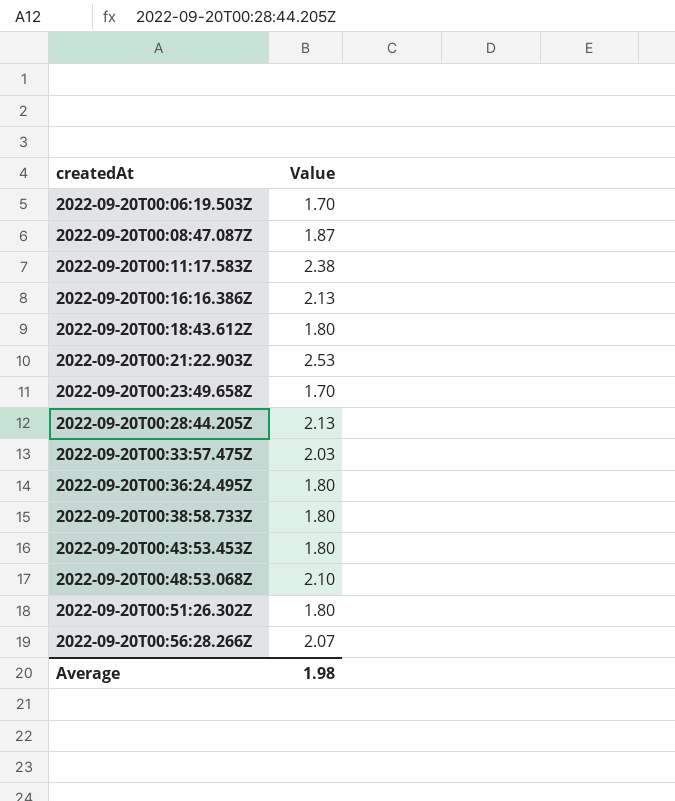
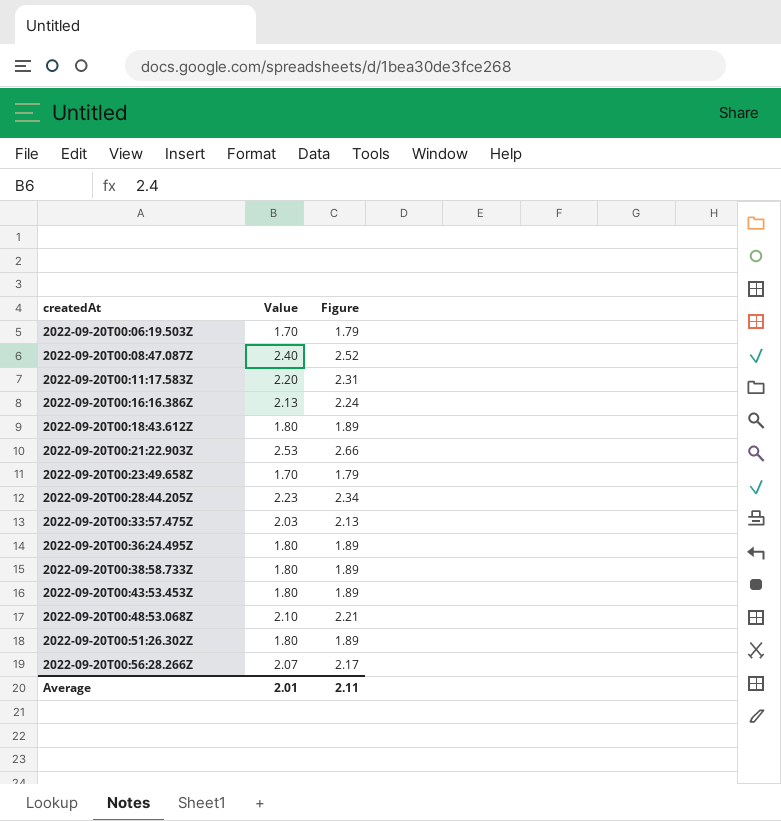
column Figure | formula: none -> [Value] * 1.05
2022-09-20T00:08:47.087Z | Value: 1.87 -> 2.40
2022-09-20T00:11:17.583Z | Value: 2.38 -> 2.20
2022-09-20T00:28:44.205Z | Value: 2.13 -> 2.23
Average | Value: 1.98 -> 2.01

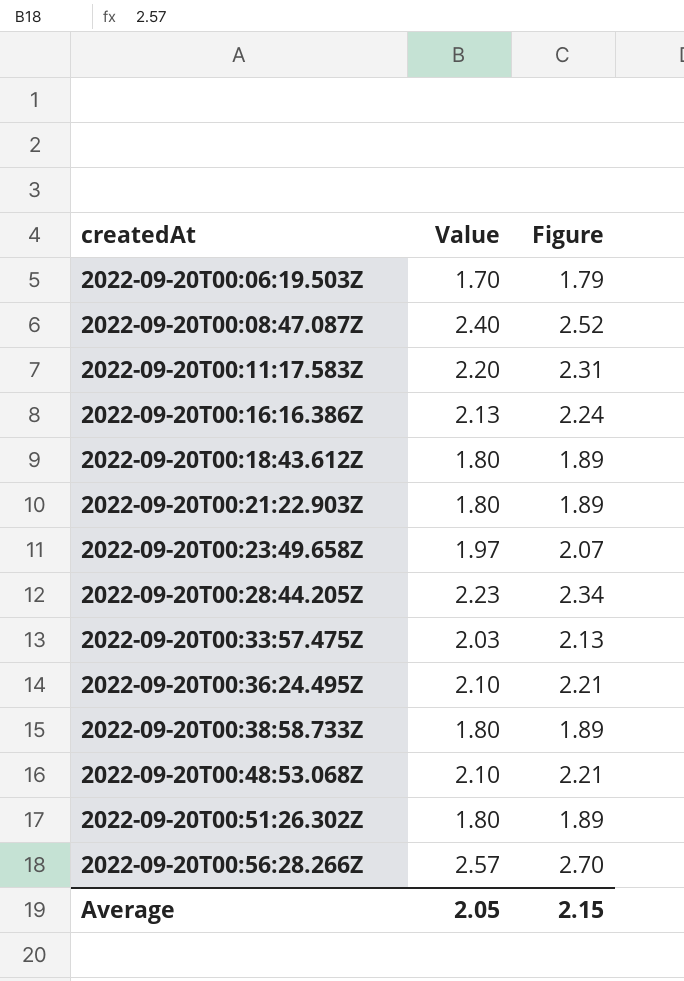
row 2022-09-20T00:43:53.453Z: 1.80 | 1.89 -> none
2022-09-20T00:21:22.903Z | Value: 2.53 -> 1.80
2022-09-20T00:21:22.903Z | Figure: 2.66 -> 1.89
2022-09-20T00:23:49.658Z | Value: 1.70 -> 1.97
2022-09-20T00:23:49.658Z | Figure: 1.79 -> 2.07
2022-09-20T00:36:24.495Z | Value: 1.80 -> 2.10
2022-09-20T00:36:24.495Z | Figure: 1.89 -> 2.21
2022-09-20T00:56:28.266Z | Value: 2.07 -> 2.57
2022-09-20T00:56:28.266Z | Figure: 2.17 -> 2.70
Average | Value: 2.01 -> 2.05
Average | Figure: 2.11 -> 2.15

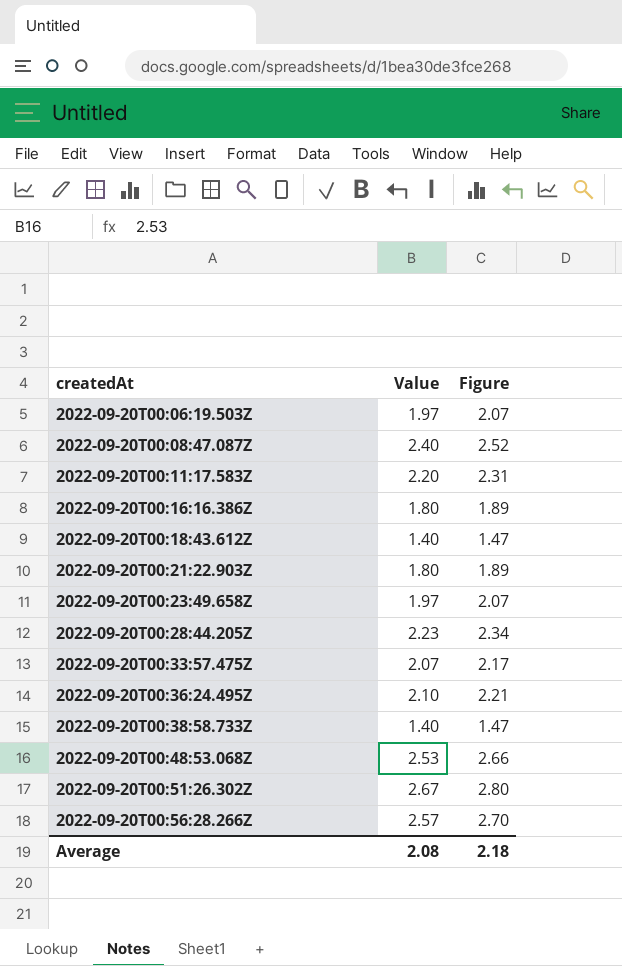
2022-09-20T00:06:19.503Z | Value: 1.70 -> 1.97
2022-09-20T00:06:19.503Z | Figure: 1.79 -> 2.07
2022-09-20T00:16:16.386Z | Value: 2.13 -> 1.80
2022-09-20T00:16:16.386Z | Figure: 2.24 -> 1.89
2022-09-20T00:18:43.612Z | Value: 1.80 -> 1.40
2022-09-20T00:18:43.612Z | Figure: 1.89 -> 1.47
2022-09-20T00:33:57.475Z | Value: 2.03 -> 2.07
2022-09-20T00:33:57.475Z | Figure: 2.13 -> 2.17
2022-09-20T00:38:58.733Z | Value: 1.80 -> 1.40
2022-09-20T00:38:58.733Z | Figure: 1.89 -> 1.47
2022-09-20T00:48:53.068Z | Value: 2.10 -> 2.53
2022-09-20T00:48:53.068Z | Figure: 2.21 -> 2.66
2022-09-20T00:51:26.302Z | Value: 1.80 -> 2.67
2022-09-20T00:51:26.302Z | Figure: 1.89 -> 2.80
Average | Value: 2.05 -> 2.08
Average | Figure: 2.15 -> 2.18

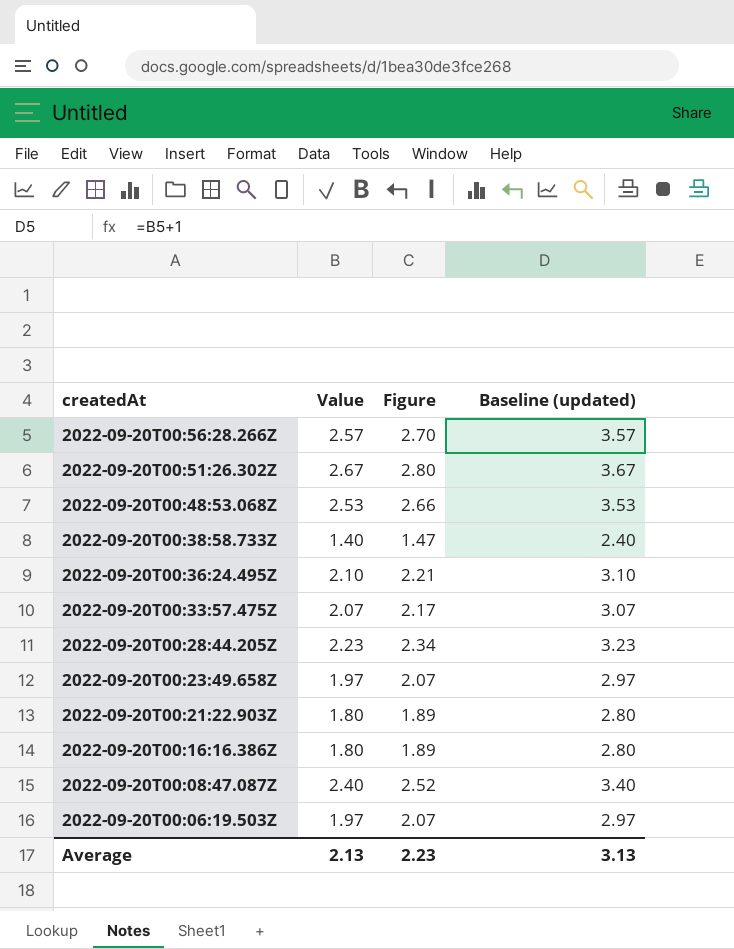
row order: createdAt ascending -> createdAt descending
column Baseline (updated) | formula: none -> [Value] + 1
row 2022-09-20T00:11:17.583Z: 2.20 | 2.31 -> none
row 2022-09-20T00:18:43.612Z: 1.40 | 1.47 -> none
Average | Value: 2.08 -> 2.13
Average | Figure: 2.18 -> 2.23

